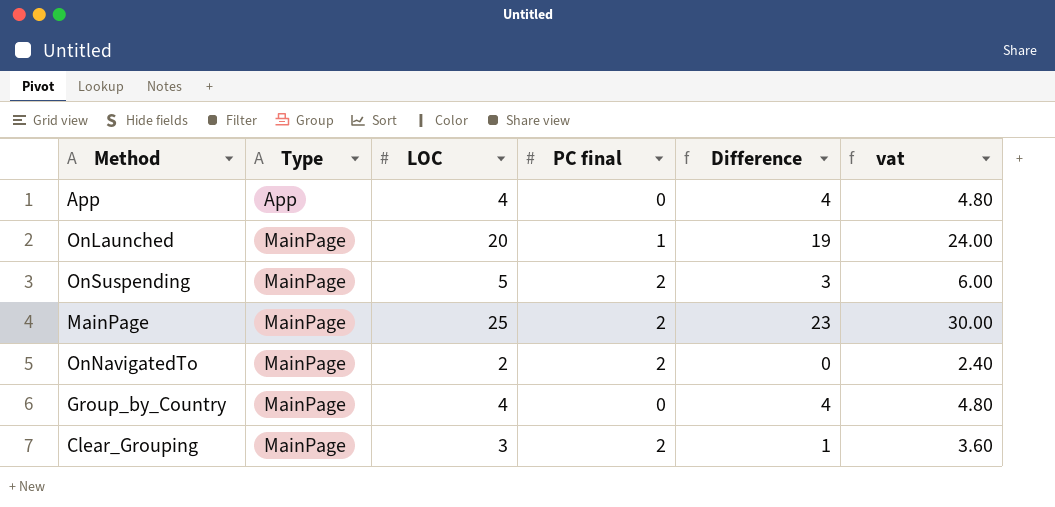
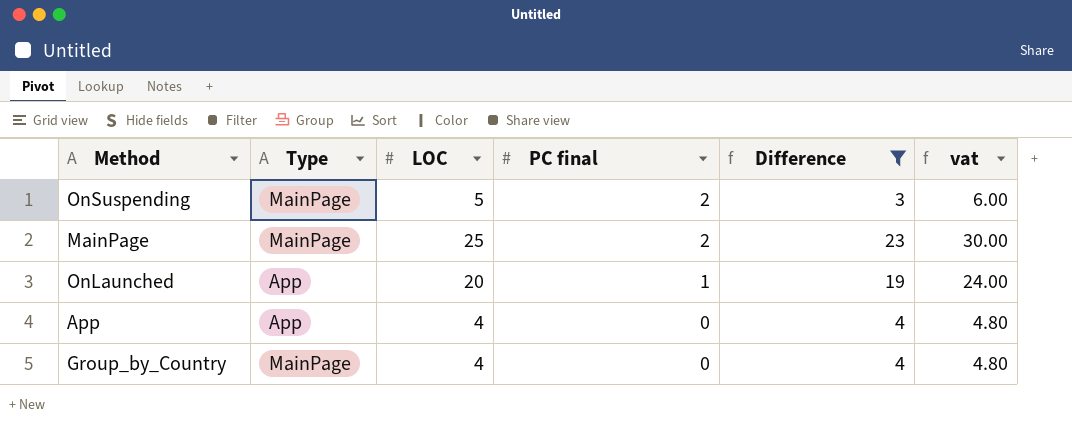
filter: none -> Difference >= 3
row order: Type ascending -> PC final descending
OnLaunched | Type: MainPage -> App

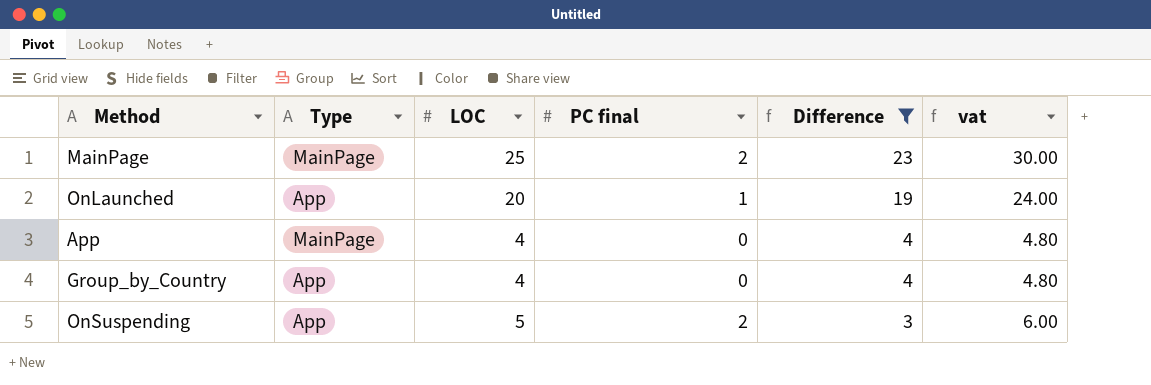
row order: PC final descending -> Difference descending
App | Type: App -> MainPage
Group_by_Country | Type: MainPage -> App
OnSuspending | Type: MainPage -> App

